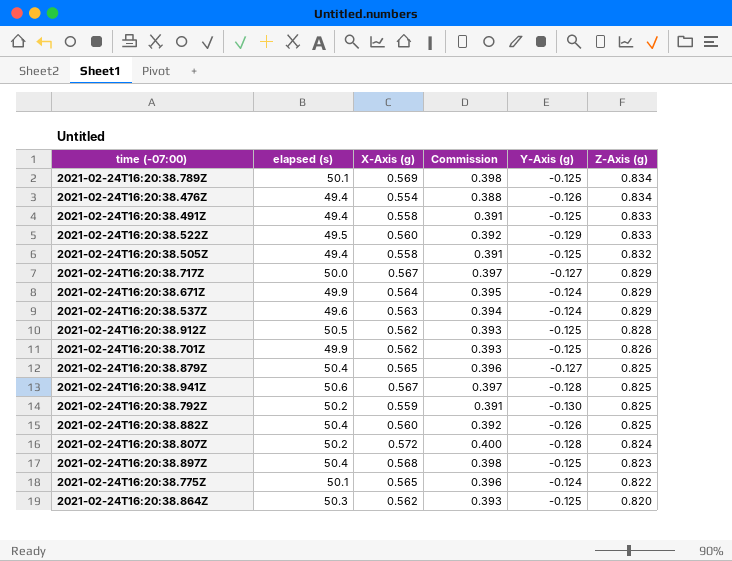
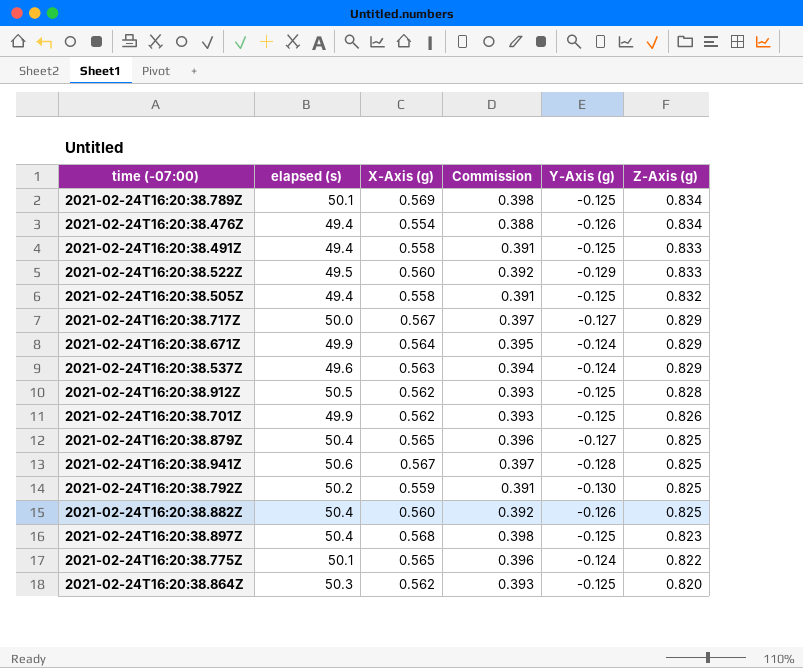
row 2021-02-24T16:20:38.807Z: 50.2 | 0.572 | 0.400 | -0.128 | 0.824 -> none

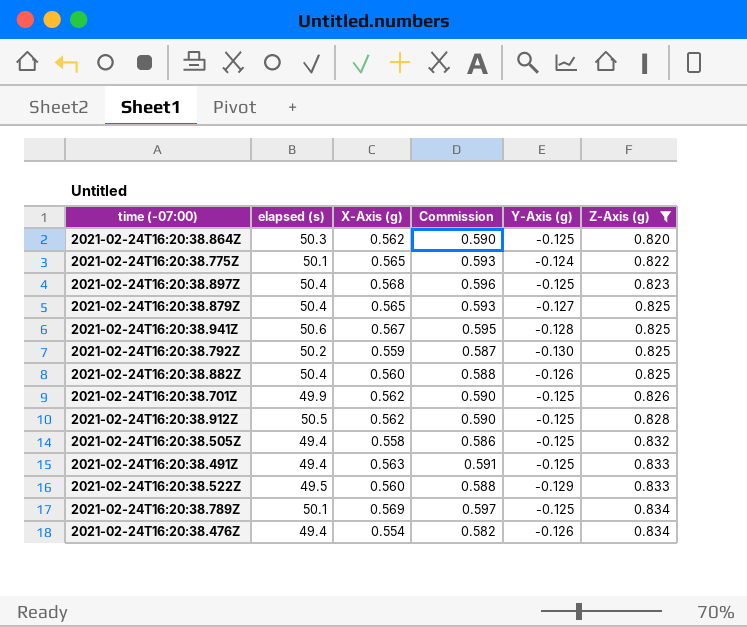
filter: none -> Z-Axis (g) != 0.829
row order: Z-Axis (g) descending -> Z-Axis (g) ascending
column Commission | formula: [X-Axis (g)] * 0.7 -> [X-Axis (g)] * 1.05
2021-02-24T16:20:38.491Z | X-Axis (g): 0.558 -> 0.563

